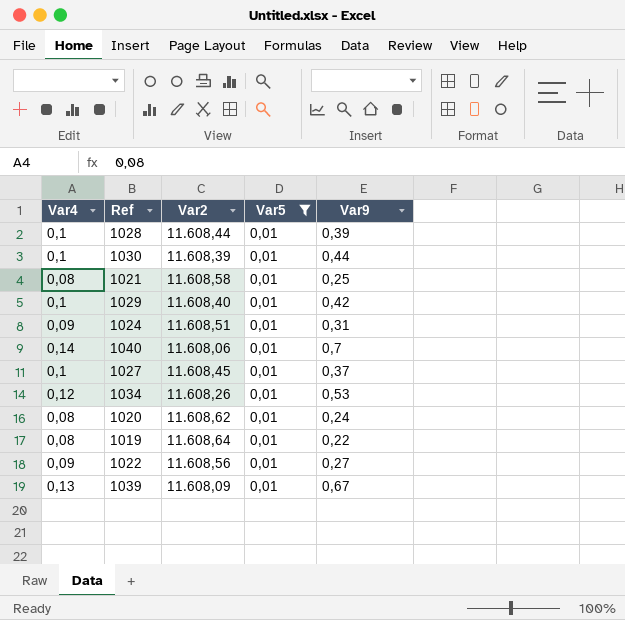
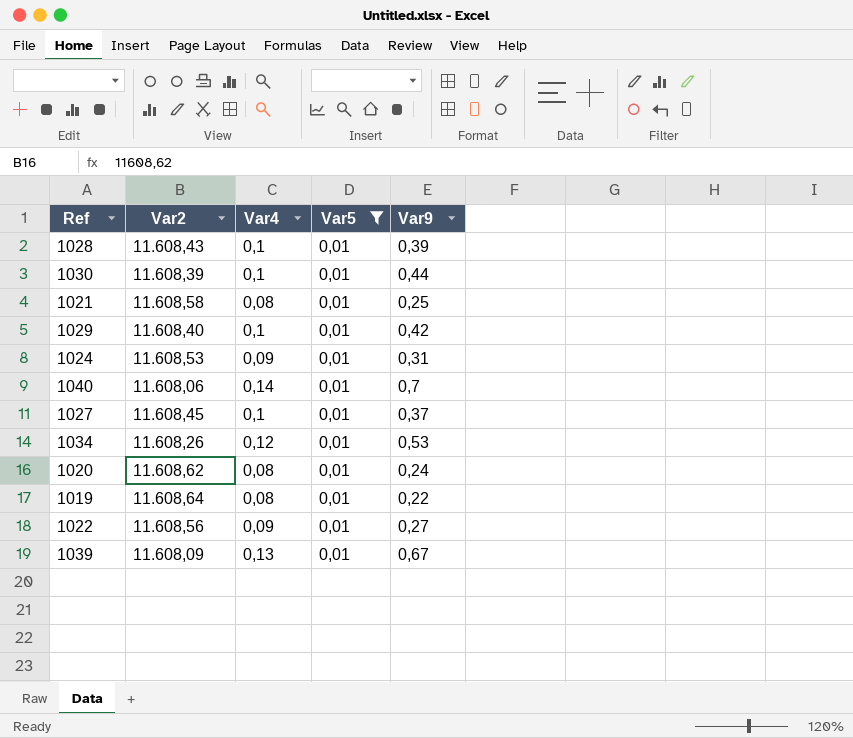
column Var4 | position: 1 -> 3
1028 | Var2: 11.608,44 -> 11.608,43
1024 | Var2: 11.608,51 -> 11.608,53

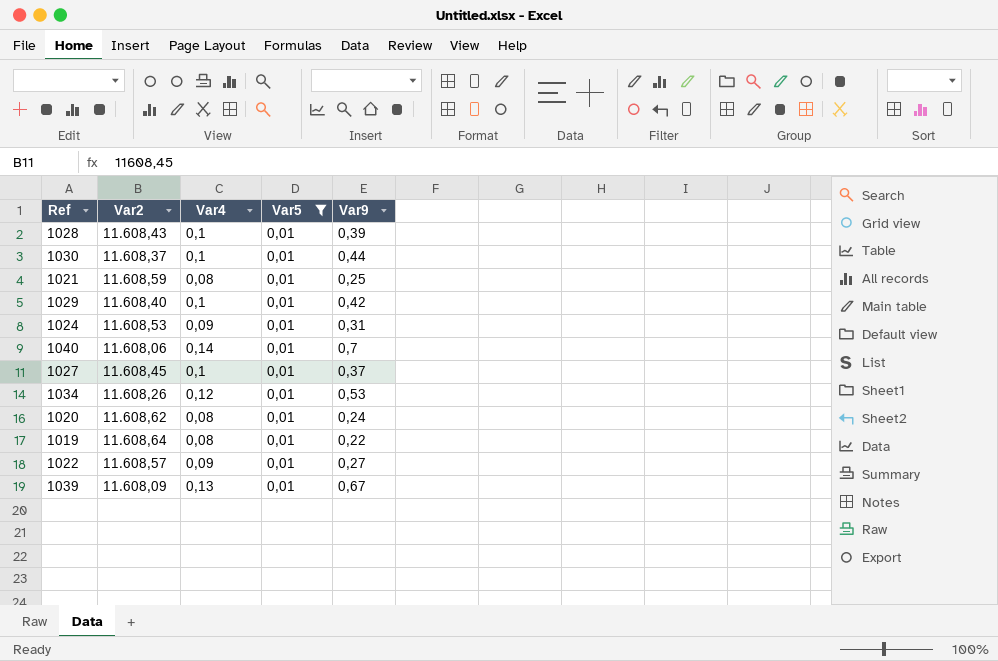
1030 | Var2: 11.608,39 -> 11.608,37
1021 | Var2: 11.608,58 -> 11.608,59
1022 | Var2: 11.608,56 -> 11.608,57

